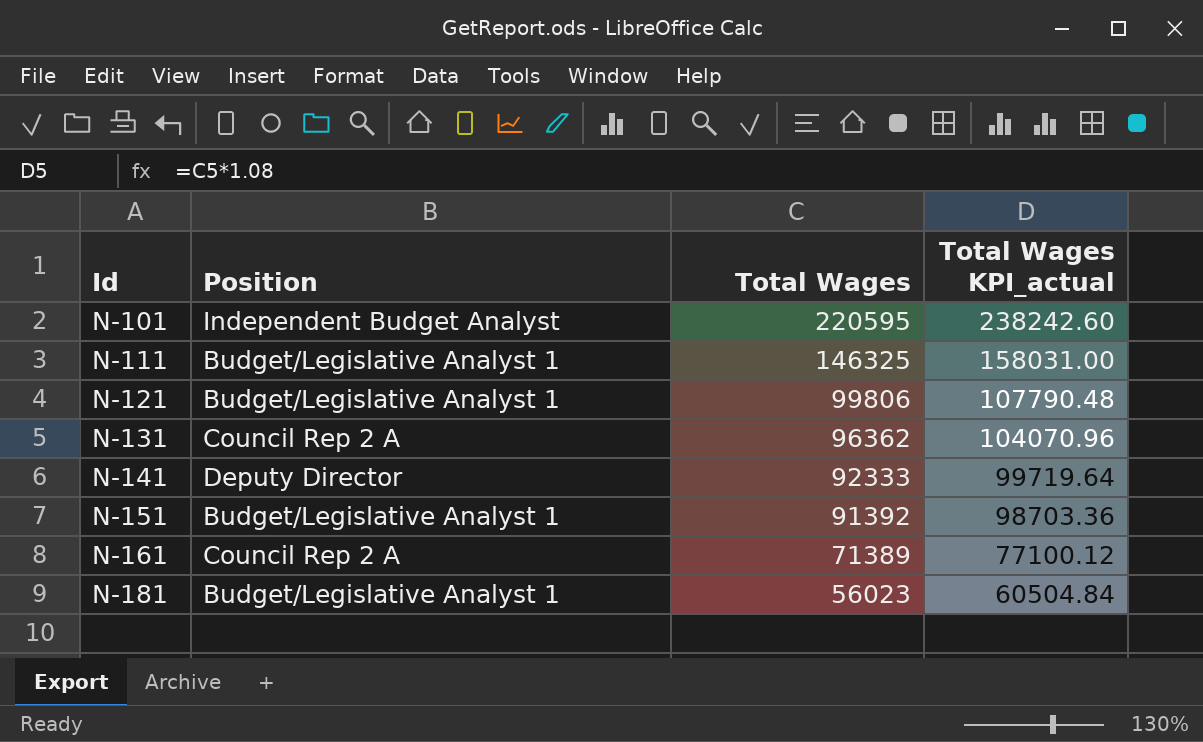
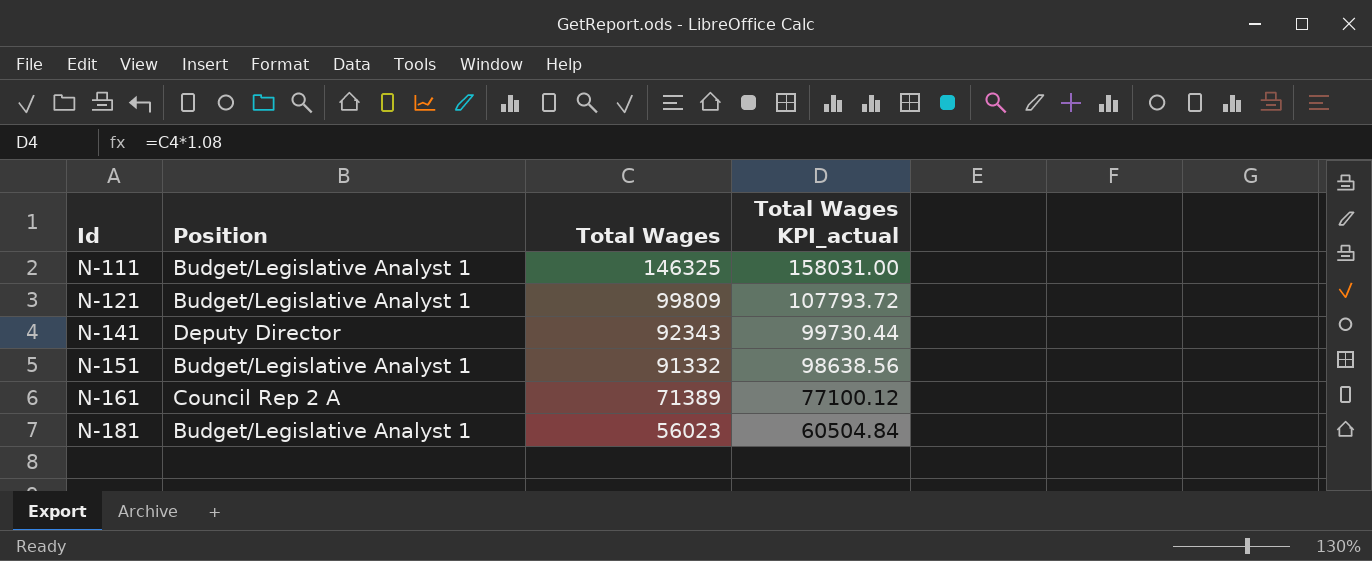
row N-101: Independent Budget Analyst | 220595 | 238242.60 -> none
row N-131: Council Rep 2 A | 96362 | 104070.96 -> none
N-121 | Total Wages: 99806 -> 99809
N-121 | Total Wages KPI_actual: 107790.48 -> 107793.72
N-141 | Total Wages: 92333 -> 92343
N-141 | Total Wages KPI_actual: 99719.64 -> 99730.44
N-151 | Total Wages: 91392 -> 91332
N-151 | Total Wages KPI_actual: 98703.36 -> 98638.56

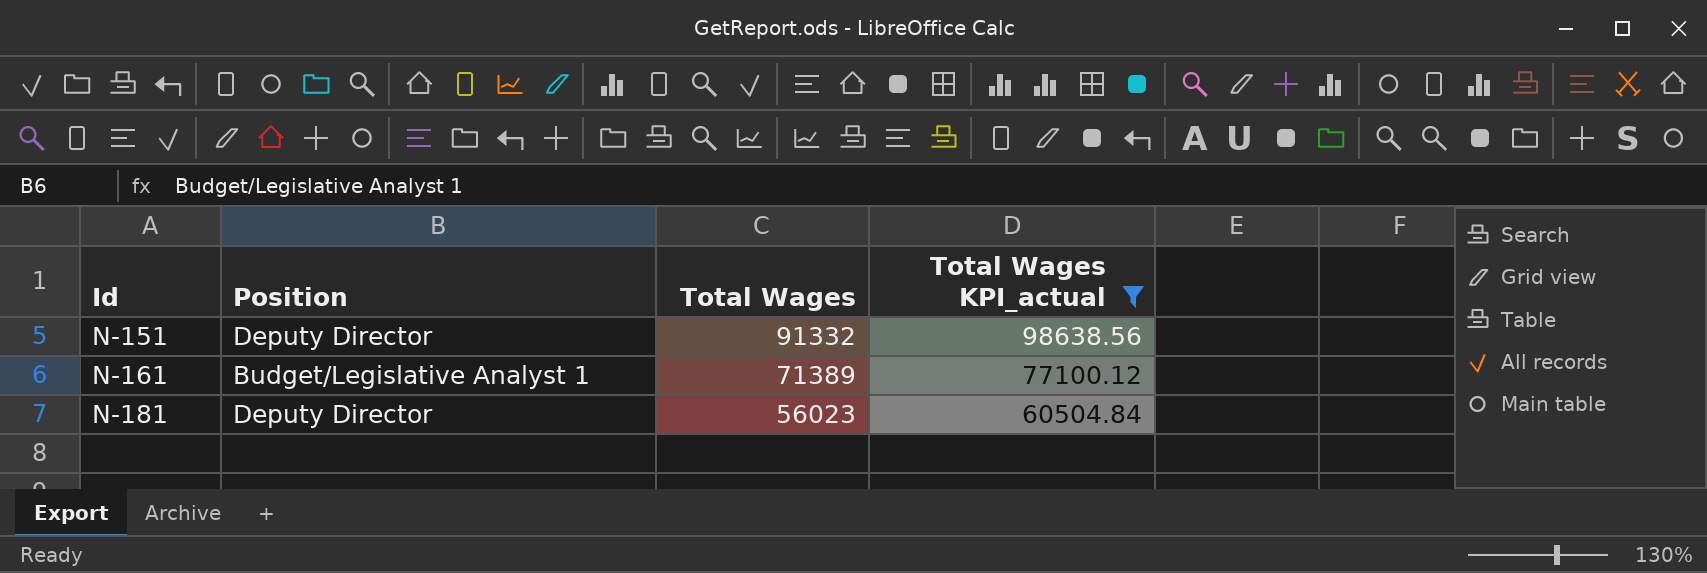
filter: none -> Total Wages KPI_actual <= 98638.56
N-151 | Position: Budget/Legislative Analyst 1 -> Deputy Director
N-161 | Position: Council Rep 2 A -> Budget/Legislative Analyst 1
N-181 | Position: Budget/Legislative Analyst 1 -> Deputy Director

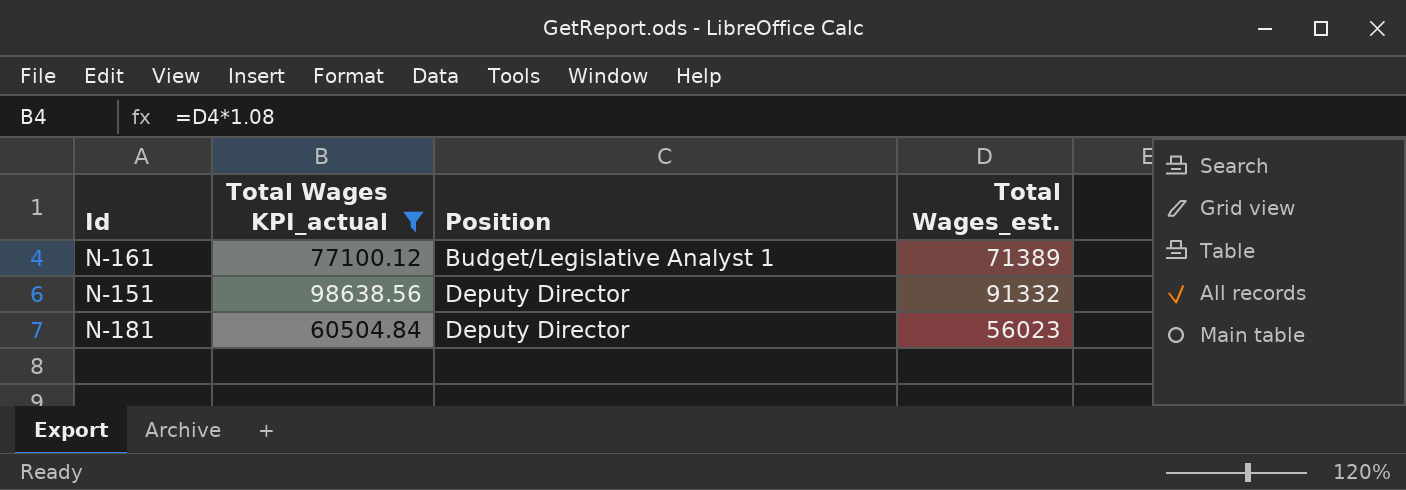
row order: Id ascending -> Position ascending
column Total Wages KPI_actual | position: 4 -> 2
column name: Total Wages -> Total Wages_est.

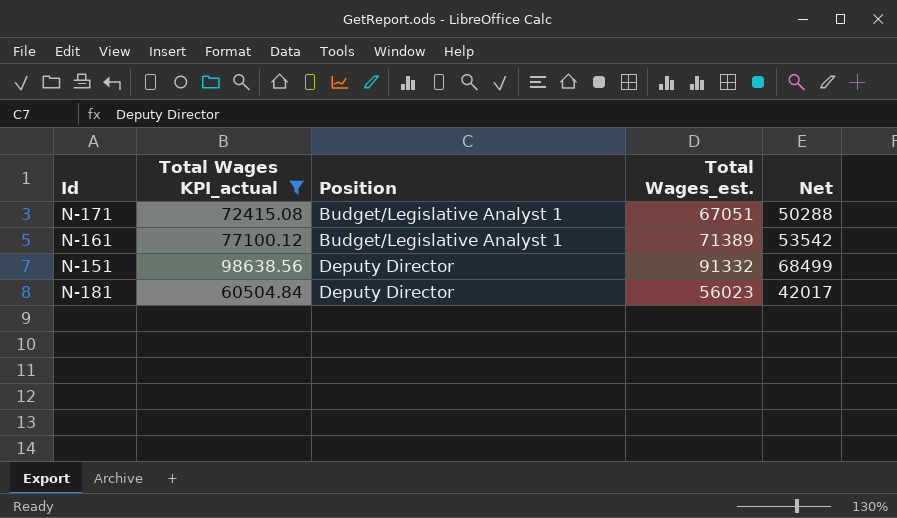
column Net | formula: none -> [Total Wages_est.] * 0.75
row N-171: none -> 72415.08 | Budget/Legislative Analyst 1 | 67051 | 50288

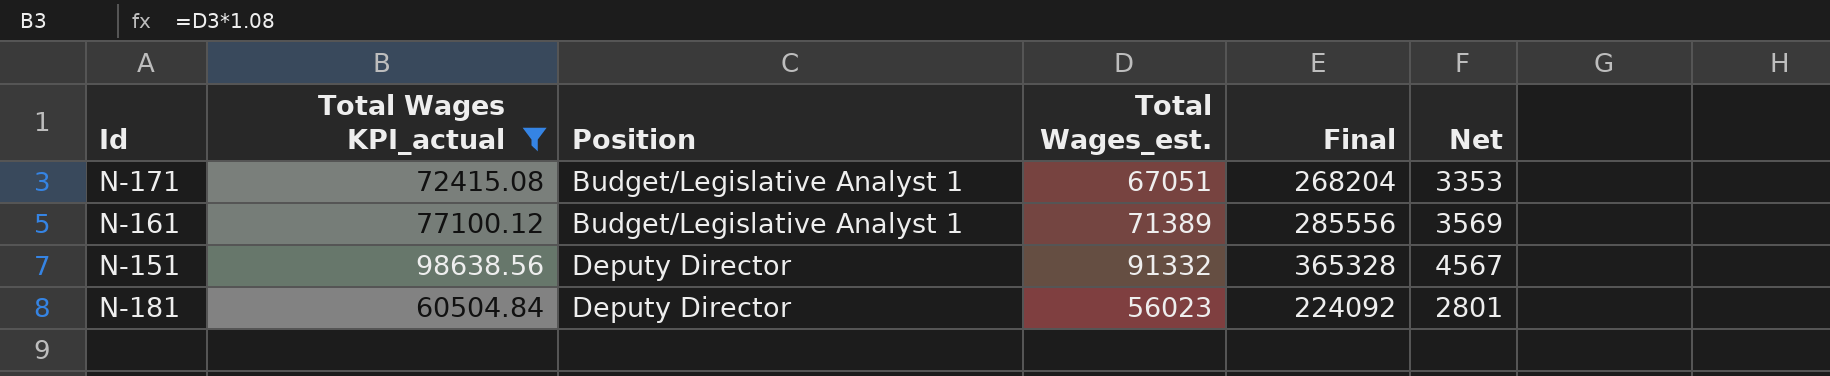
column Final | formula: none -> [Total Wages_est.] * 4
column Net | formula: [Total Wages_est.] * 0.75 -> [Total Wages_est.] * 0.05

